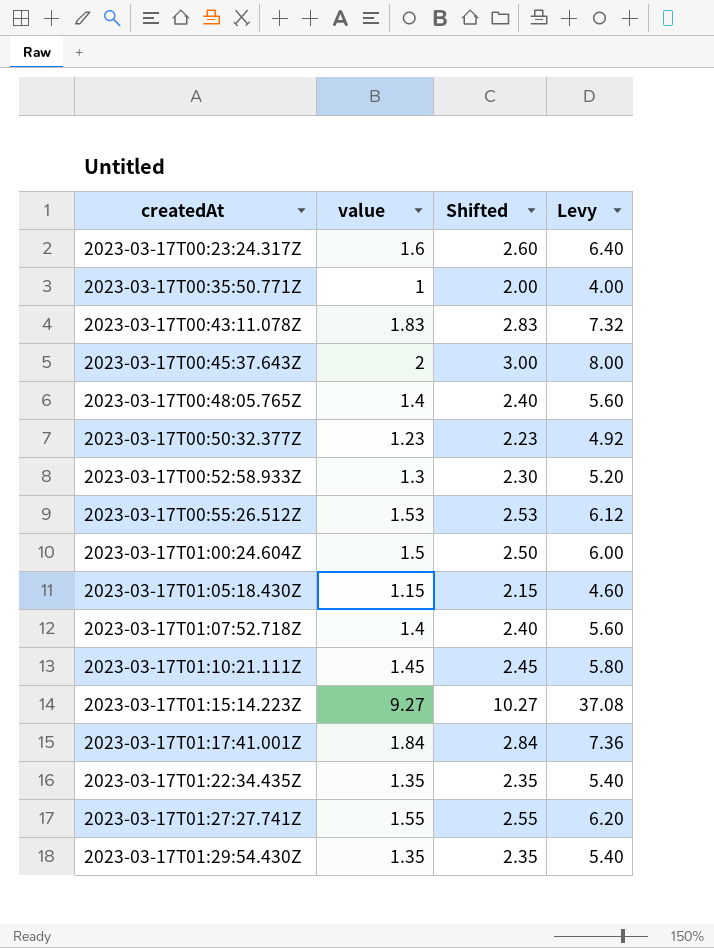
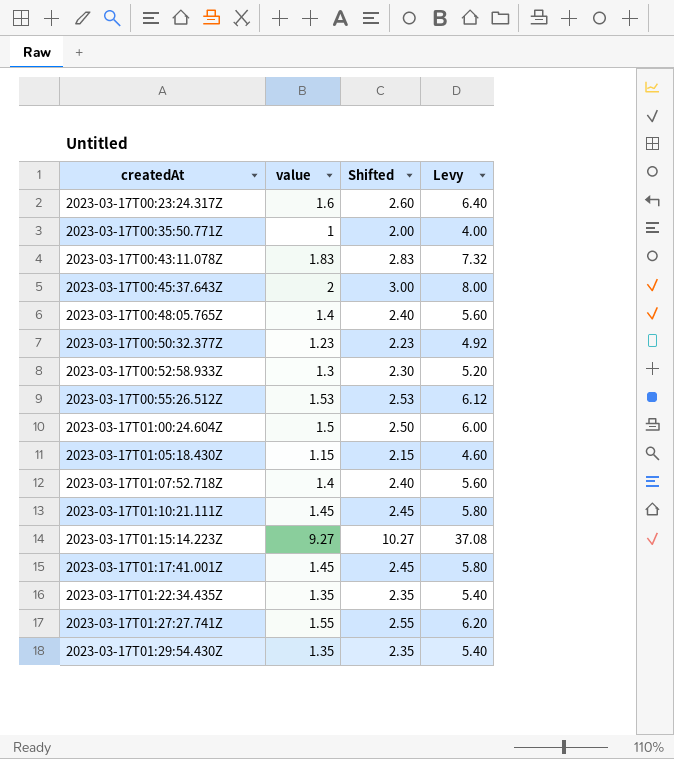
2023-03-17T01:17:41.001Z | value: 1.84 -> 1.45
2023-03-17T01:17:41.001Z | Shifted: 2.84 -> 2.45
2023-03-17T01:17:41.001Z | Levy: 7.36 -> 5.80

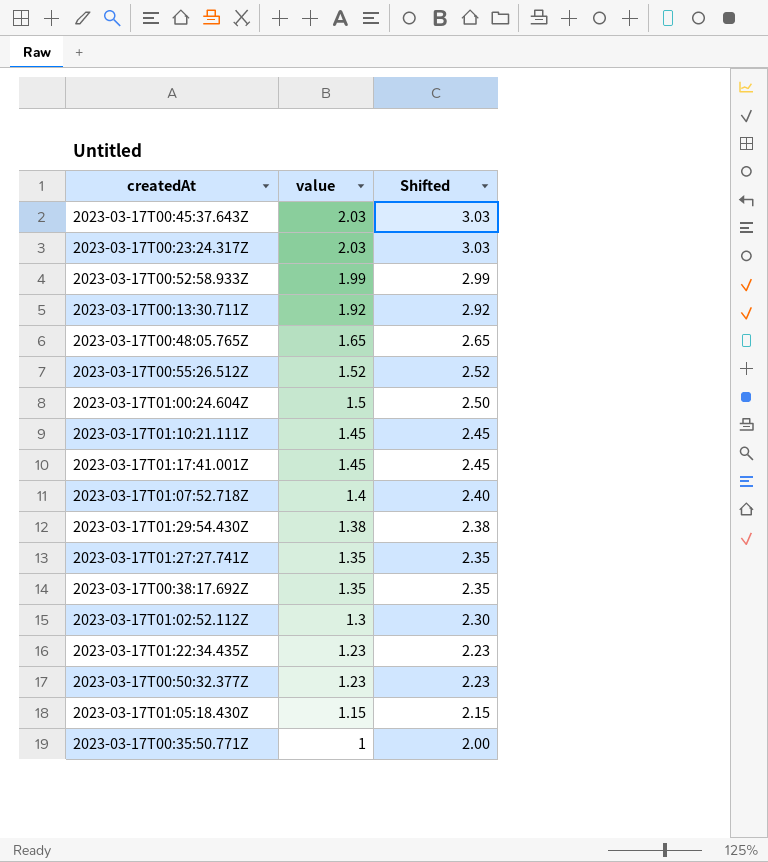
row order: createdAt ascending -> value descending
column Levy | formula: [value] * 4 -> none
row 2023-03-17T00:43:11.078Z: 1.83 | 2.83 | 7.32 -> none
row 2023-03-17T01:15:14.223Z: 9.27 | 10.27 | 37.08 -> none
2023-03-17T00:45:37.643Z | value: 2 -> 2.03
2023-03-17T00:45:37.643Z | Shifted: 3.00 -> 3.03
2023-03-17T00:23:24.317Z | value: 1.6 -> 2.03
2023-03-17T00:23:24.317Z | Shifted: 2.60 -> 3.03
2023-03-17T00:52:58.933Z | value: 1.3 -> 1.99
2023-03-17T00:52:58.933Z | Shifted: 2.30 -> 2.99
row 2023-03-17T00:13:30.711Z: none -> 1.92 | 2.92
2023-03-17T00:48:05.765Z | value: 1.4 -> 1.65
2023-03-17T00:48:05.765Z | Shifted: 2.40 -> 2.65
2023-03-17T00:55:26.512Z | value: 1.53 -> 1.52
2023-03-17T00:55:26.512Z | Shifted: 2.53 -> 2.52
2023-03-17T01:29:54.430Z | value: 1.35 -> 1.38
2023-03-17T01:29:54.430Z | Shifted: 2.35 -> 2.38
2023-03-17T01:27:27.741Z | value: 1.55 -> 1.35
2023-03-17T01:27:27.741Z | Shifted: 2.55 -> 2.35
row 2023-03-17T00:38:17.692Z: none -> 1.35 | 2.35
row 2023-03-17T01:02:52.112Z: none -> 1.3 | 2.30
2023-03-17T01:22:34.435Z | value: 1.35 -> 1.23
2023-03-17T01:22:34.435Z | Shifted: 2.35 -> 2.23

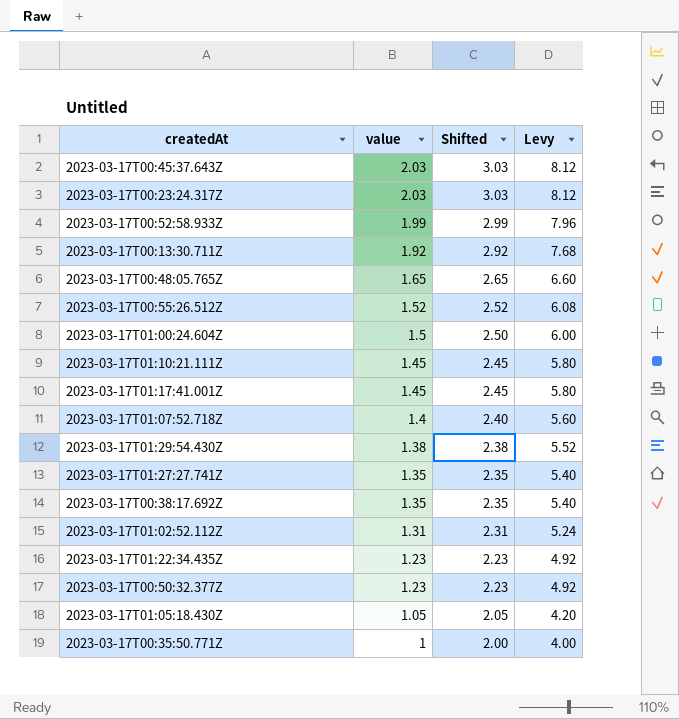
column Levy | formula: none -> [value] * 4
2023-03-17T01:02:52.112Z | value: 1.3 -> 1.31
2023-03-17T01:02:52.112Z | Shifted: 2.30 -> 2.31
2023-03-17T01:05:18.430Z | value: 1.15 -> 1.05
2023-03-17T01:05:18.430Z | Shifted: 2.15 -> 2.05

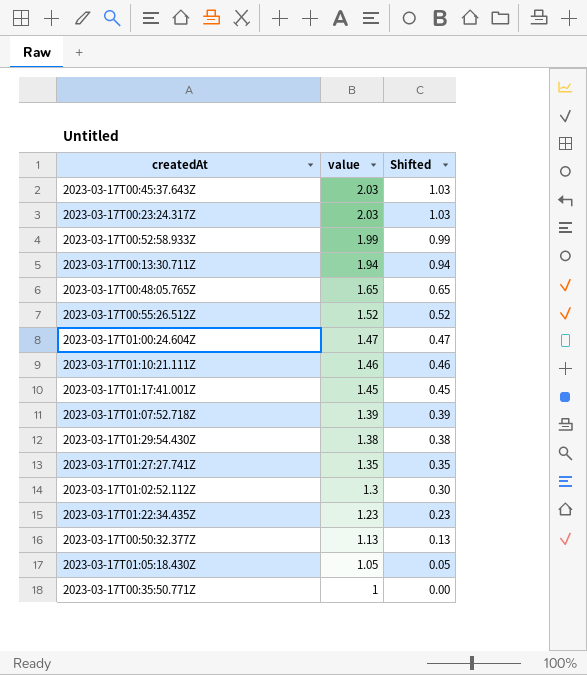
column Levy | formula: [value] * 4 -> none
column Shifted | formula: [value] + 1 -> [value] - 1
row 2023-03-17T00:38:17.692Z: 1.35 | 2.35 | 5.40 -> none
2023-03-17T00:13:30.711Z | value: 1.92 -> 1.94
2023-03-17T01:00:24.604Z | value: 1.5 -> 1.47
2023-03-17T01:10:21.111Z | value: 1.45 -> 1.46
2023-03-17T01:07:52.718Z | value: 1.4 -> 1.39
2023-03-17T01:02:52.112Z | value: 1.31 -> 1.3
2023-03-17T00:50:32.377Z | value: 1.23 -> 1.13

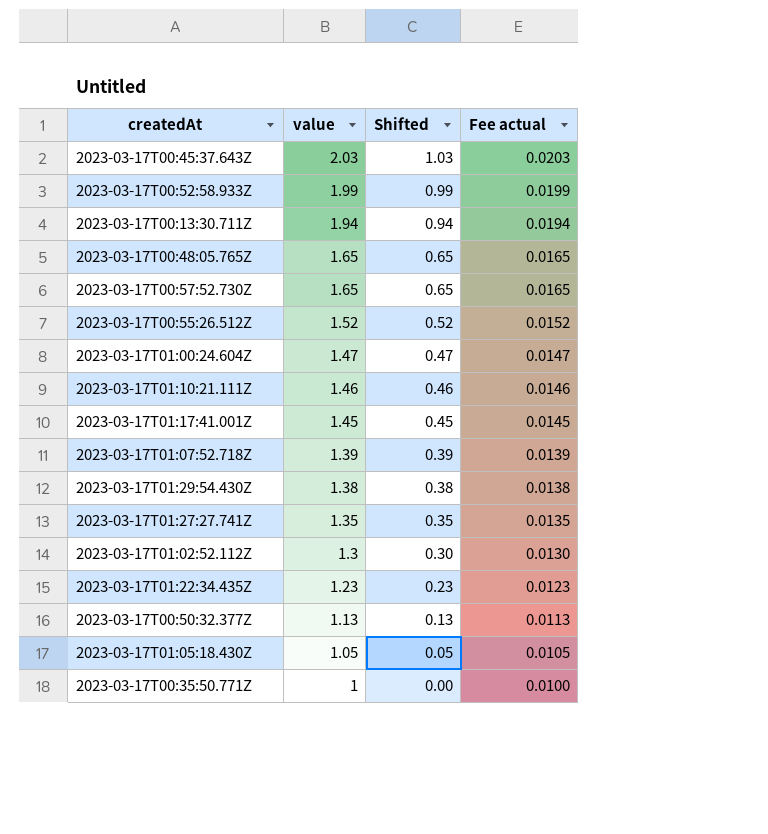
column Fee actual | formula: none -> [value] * 0.01
row 2023-03-17T00:23:24.317Z: 2.03 | 1.03 -> none
row 2023-03-17T00:57:52.730Z: none -> 1.65 | 0.65 | 0.0165

